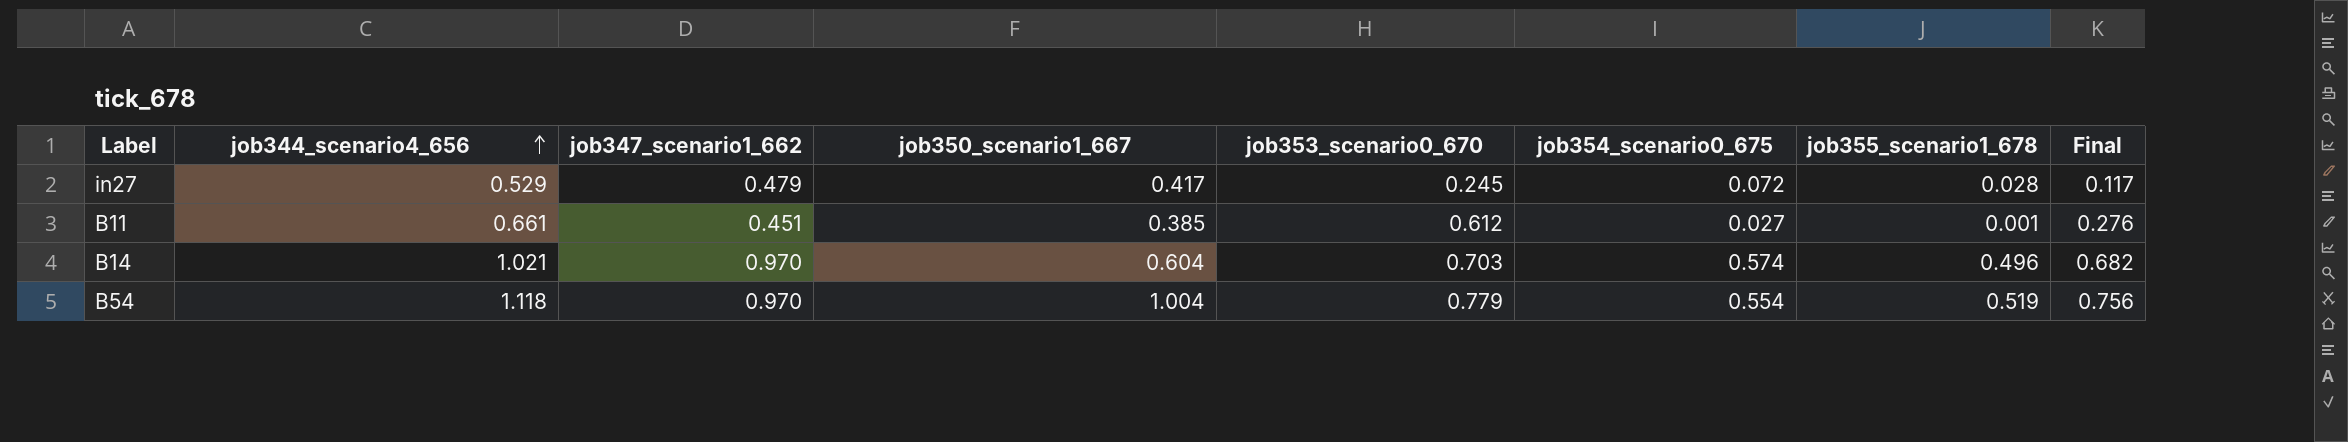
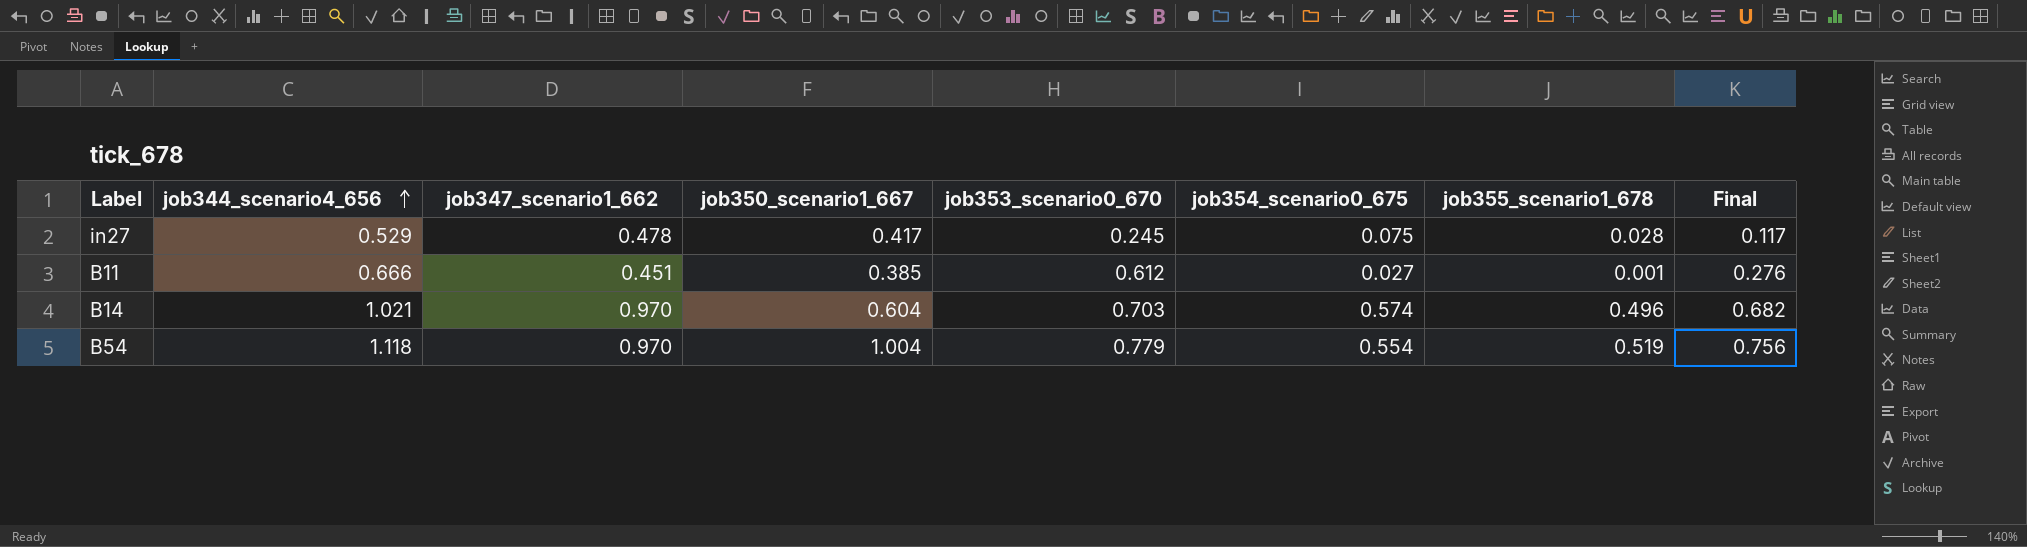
in27 | job347_scenario1_662: 0.479 -> 0.478
in27 | job354_scenario0_675: 0.072 -> 0.075
B11 | job344_scenario4_656: 0.661 -> 0.666

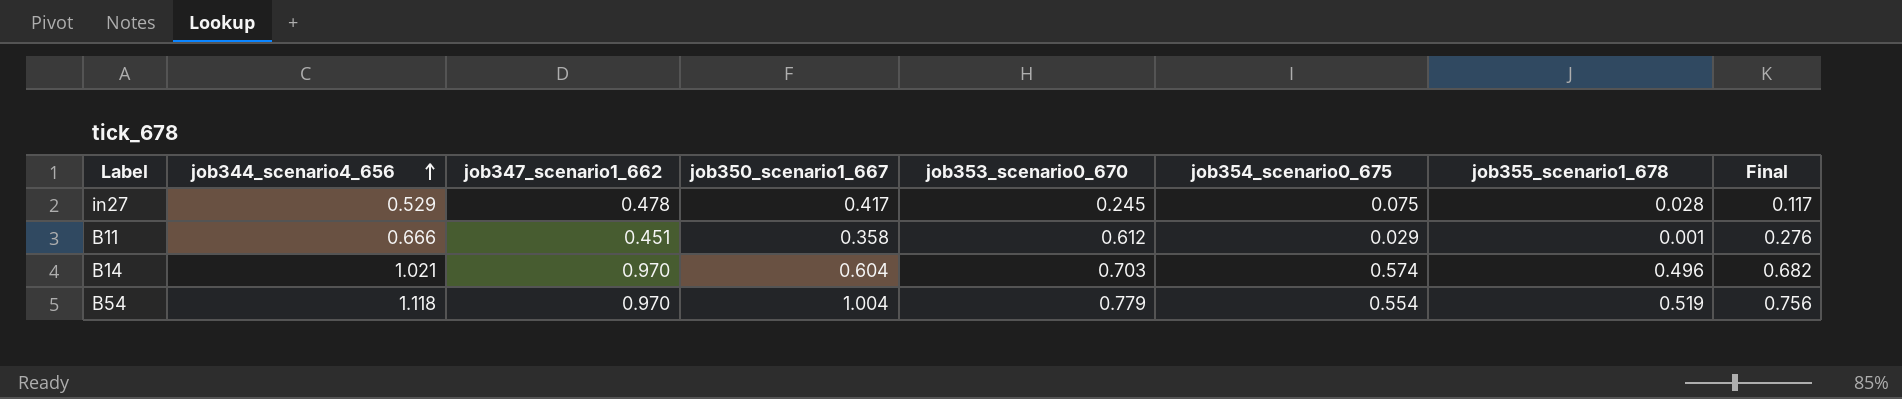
B11 | job350_scenario1_667: 0.385 -> 0.358
B11 | job354_scenario0_675: 0.027 -> 0.029

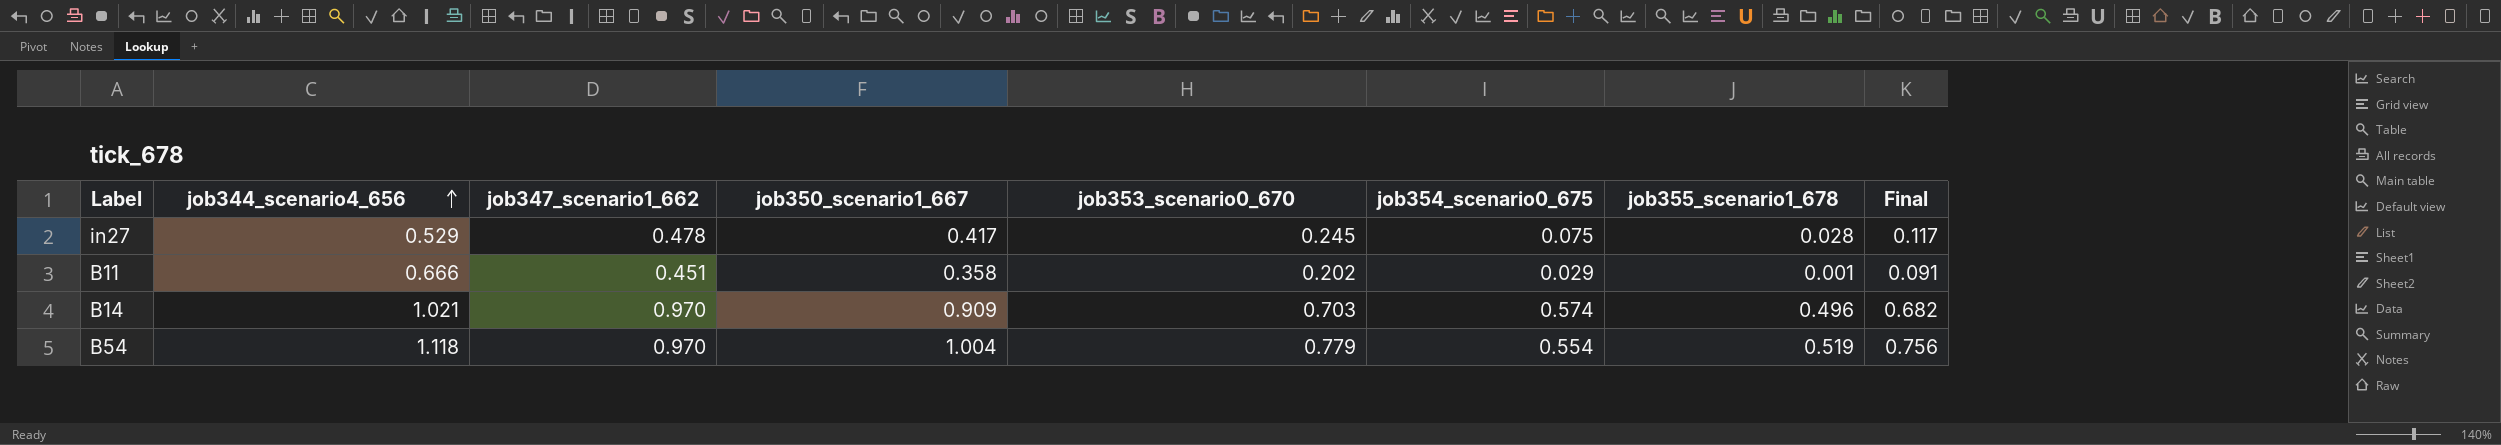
B11 | job353_scenario0_670: 0.612 -> 0.202
B11 | Final: 0.276 -> 0.091
B14 | job350_scenario1_667: 0.604 -> 0.909

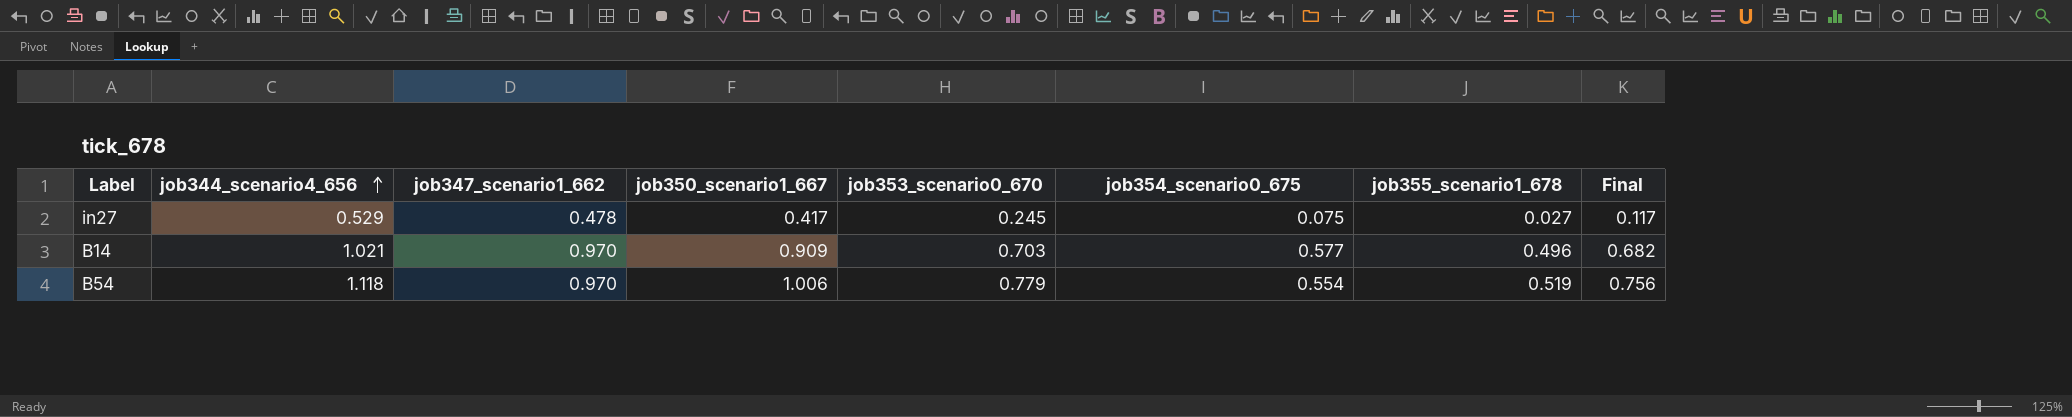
row B11: 0.666 | 0.451 | 0.358 | 0.202 | 0.029 | 0.001 | 0.091 -> none
in27 | job355_scenario1_678: 0.028 -> 0.027
B14 | job354_scenario0_675: 0.574 -> 0.577
B54 | job350_scenario1_667: 1.004 -> 1.006

